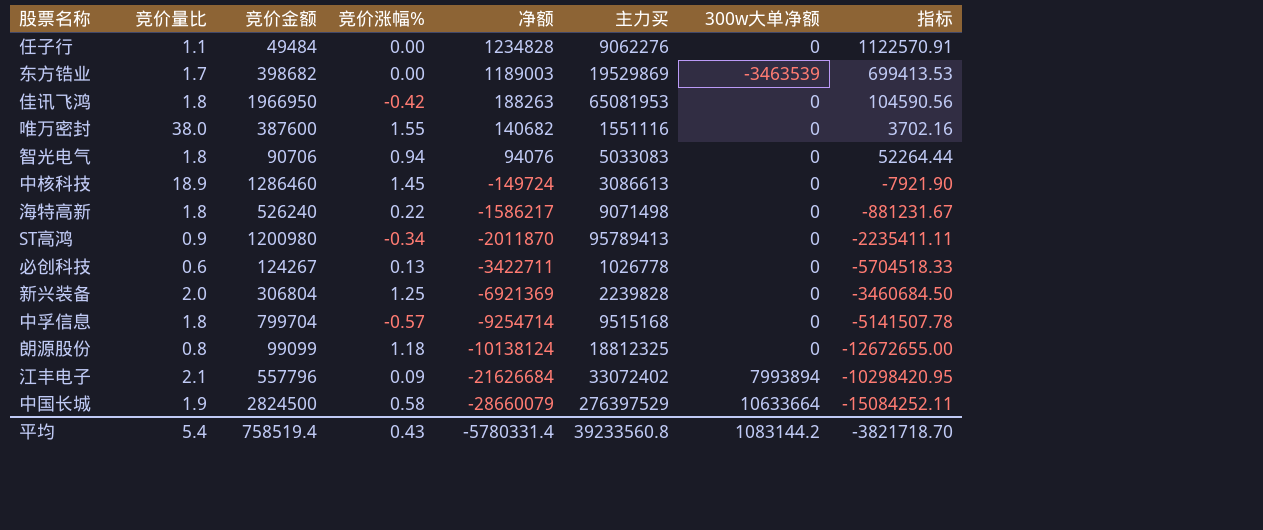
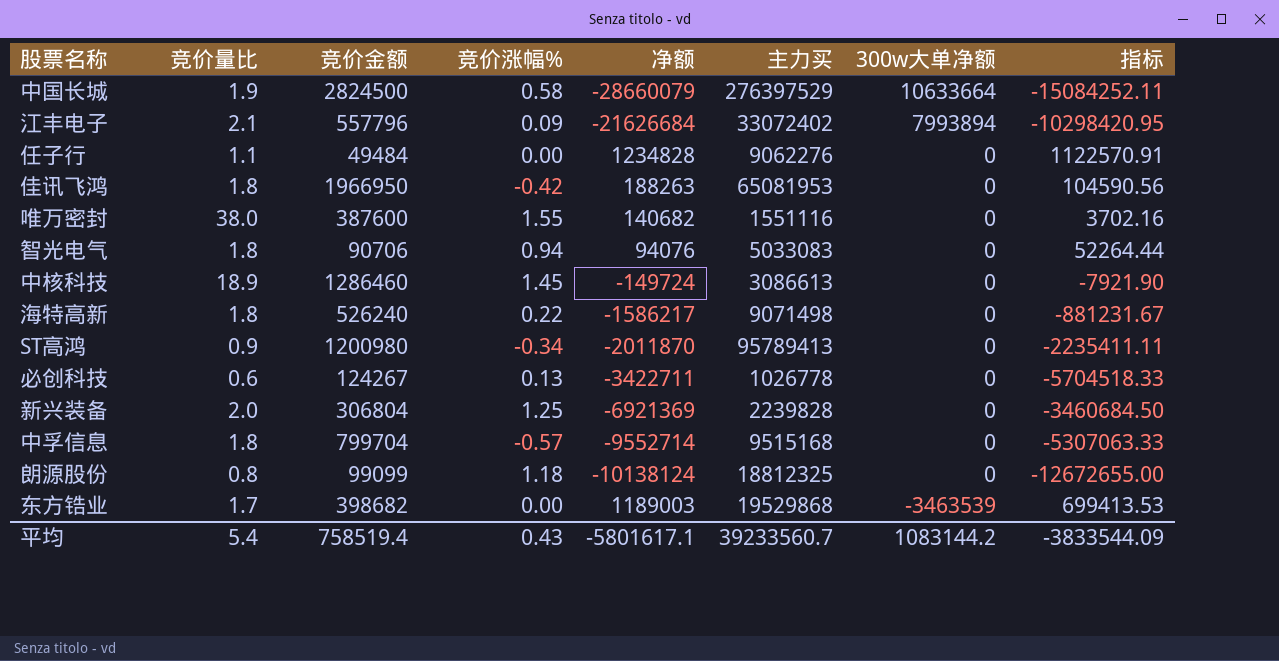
row order: 净额 descending -> 300w大单净额 descending
中孚信息 | 净额: -9254714 -> -9552714
中孚信息 | 指标: -5141507.78 -> -5307063.33
东方锆业 | 主力买: 19529869 -> 19529868
平均 | 净额: -5780331.4 -> -5801617.1
平均 | 主力买: 39233560.8 -> 39233560.7
平均 | 指标: -3821718.70 -> -3833544.09

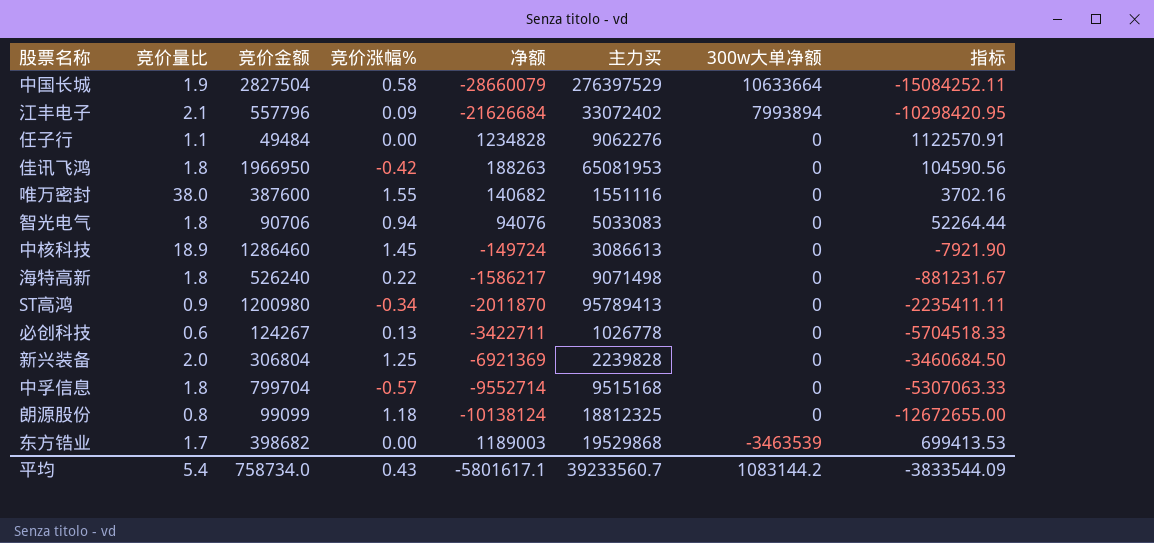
中国长城 | 竞价金额: 2824500 -> 2827504
平均 | 竞价金额: 758519.4 -> 758734.0

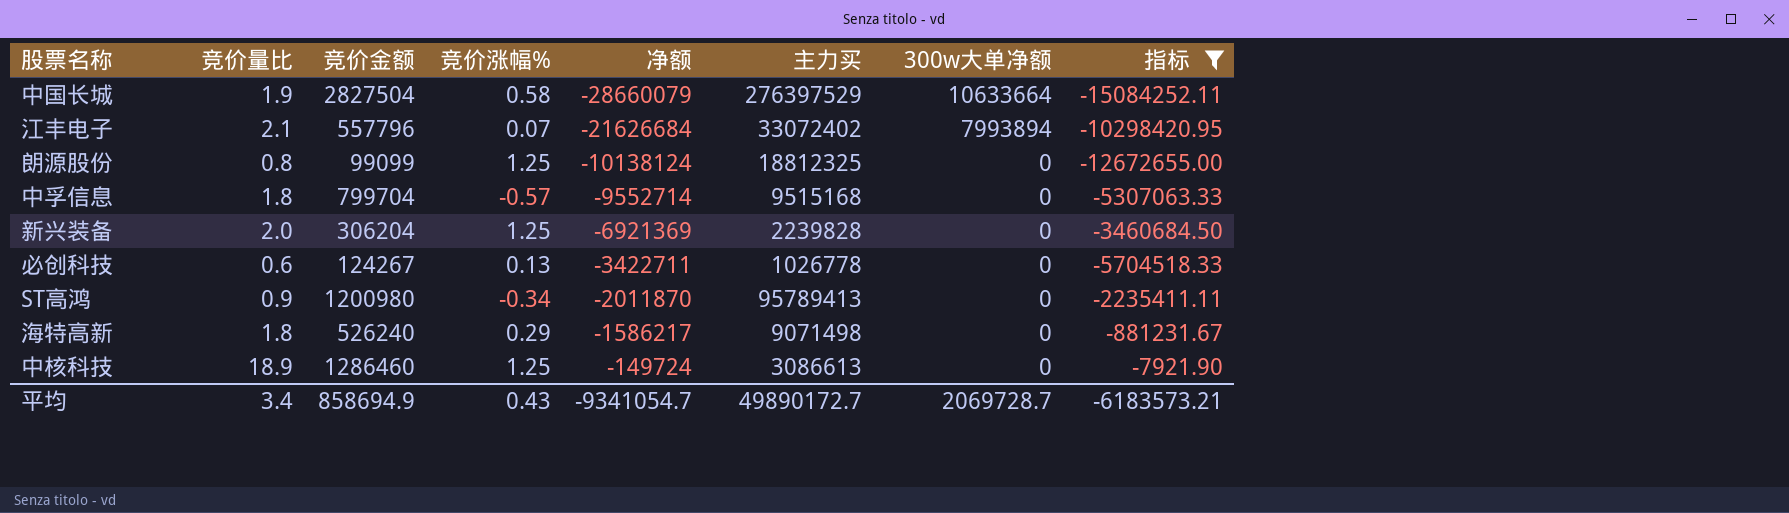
filter: none -> 指标 <= -7921.90
row order: 300w大单净额 descending -> 净额 ascending
江丰电子 | 竞价涨幅%: 0.09 -> 0.07
朗源股份 | 竞价涨幅%: 1.18 -> 1.25
新兴装备 | 竞价金额: 306804 -> 306204
海特高新 | 竞价涨幅%: 0.22 -> 0.29
中核科技 | 竞价涨幅%: 1.45 -> 1.25
平均 | 竞价量比: 5.4 -> 3.4
平均 | 竞价金额: 758734.0 -> 858694.9
平均 | 净额: -5801617.1 -> -9341054.7
平均 | 主力买: 39233560.7 -> 49890172.7
平均 | 300w大单净额: 1083144.2 -> 2069728.7
平均 | 指标: -3833544.09 -> -6183573.21

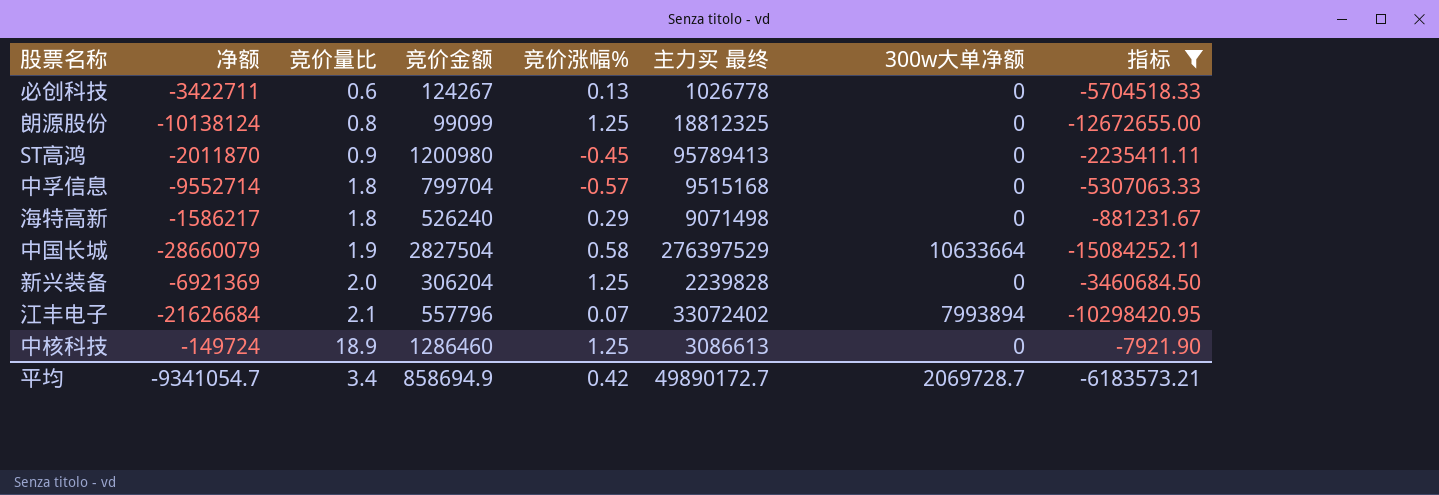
row order: 净额 ascending -> 竞价量比 ascending
column 净额 | position: 5 -> 2
column name: 主力买 -> 主力买 最终
ST高鸿 | 竞价涨幅%: -0.34 -> -0.45
平均 | 竞价涨幅%: 0.43 -> 0.42

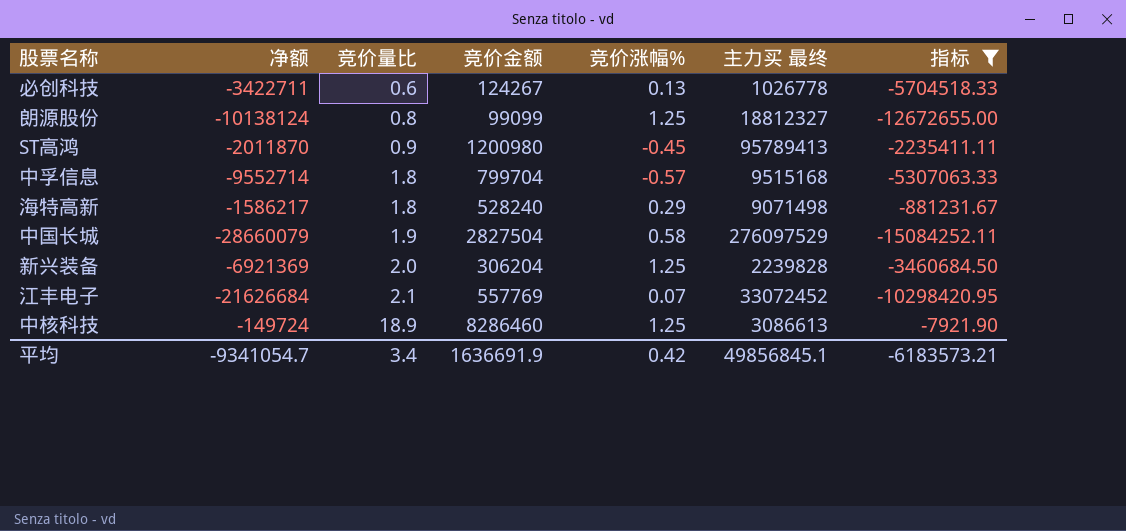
column 300w大单净额 | position: 7 -> none
朗源股份 | 主力买 最终: 18812325 -> 18812327
海特高新 | 竞价金额: 526240 -> 528240
中国长城 | 主力买 最终: 276397529 -> 276097529
江丰电子 | 竞价金额: 557796 -> 557769
江丰电子 | 主力买 最终: 33072402 -> 33072452
中核科技 | 竞价金额: 1286460 -> 8286460
平均 | 竞价金额: 858694.9 -> 1636691.9
平均 | 主力买 最终: 49890172.7 -> 49856845.1

